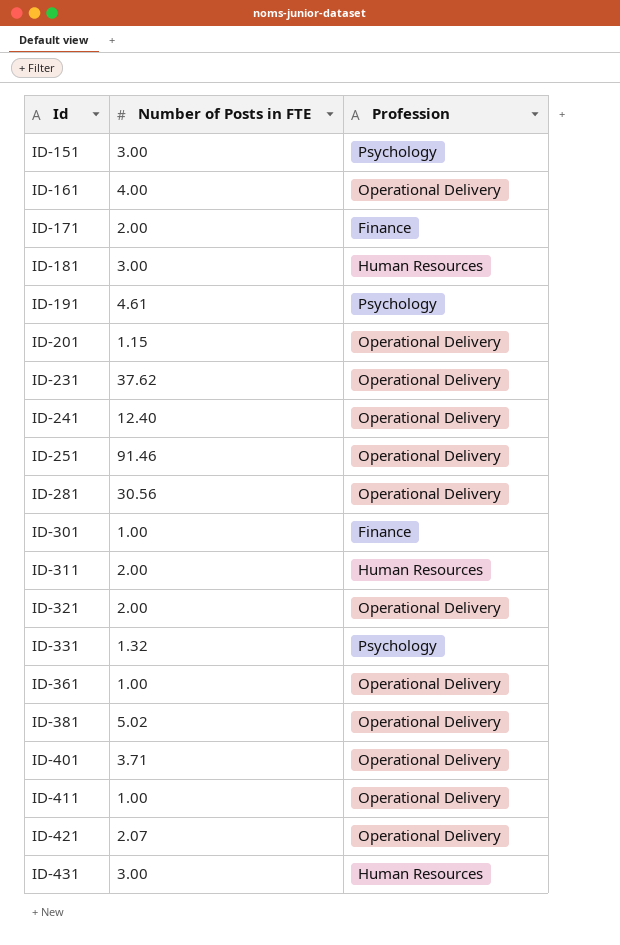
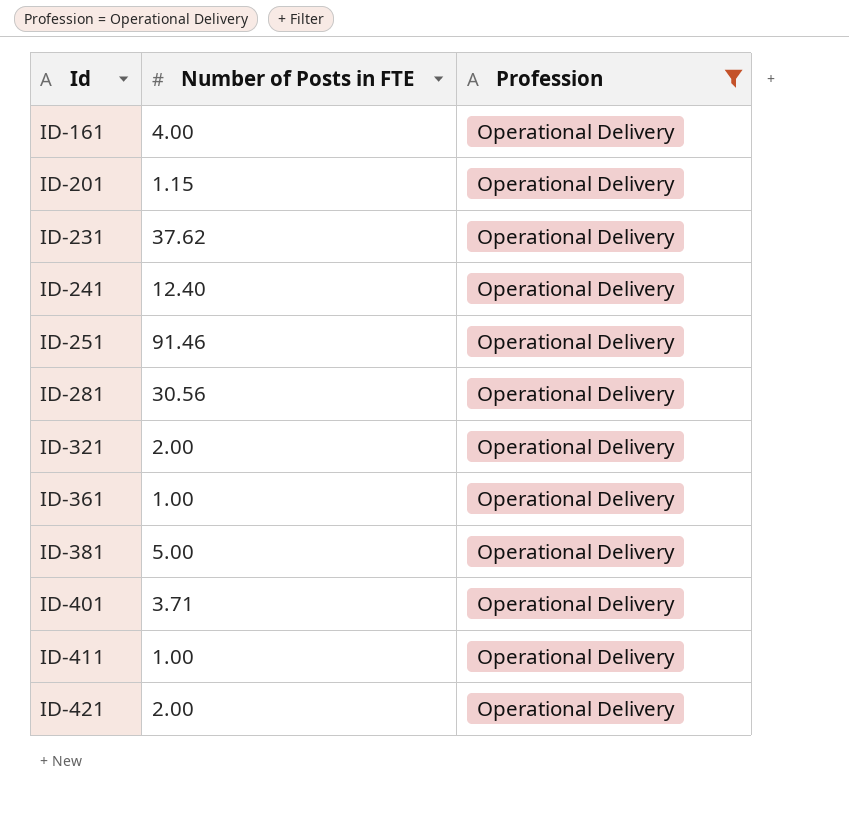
filter: none -> Profession = Operational Delivery
ID-381 | Number of Posts in FTE: 5.02 -> 5.00
ID-421 | Number of Posts in FTE: 2.07 -> 2.00

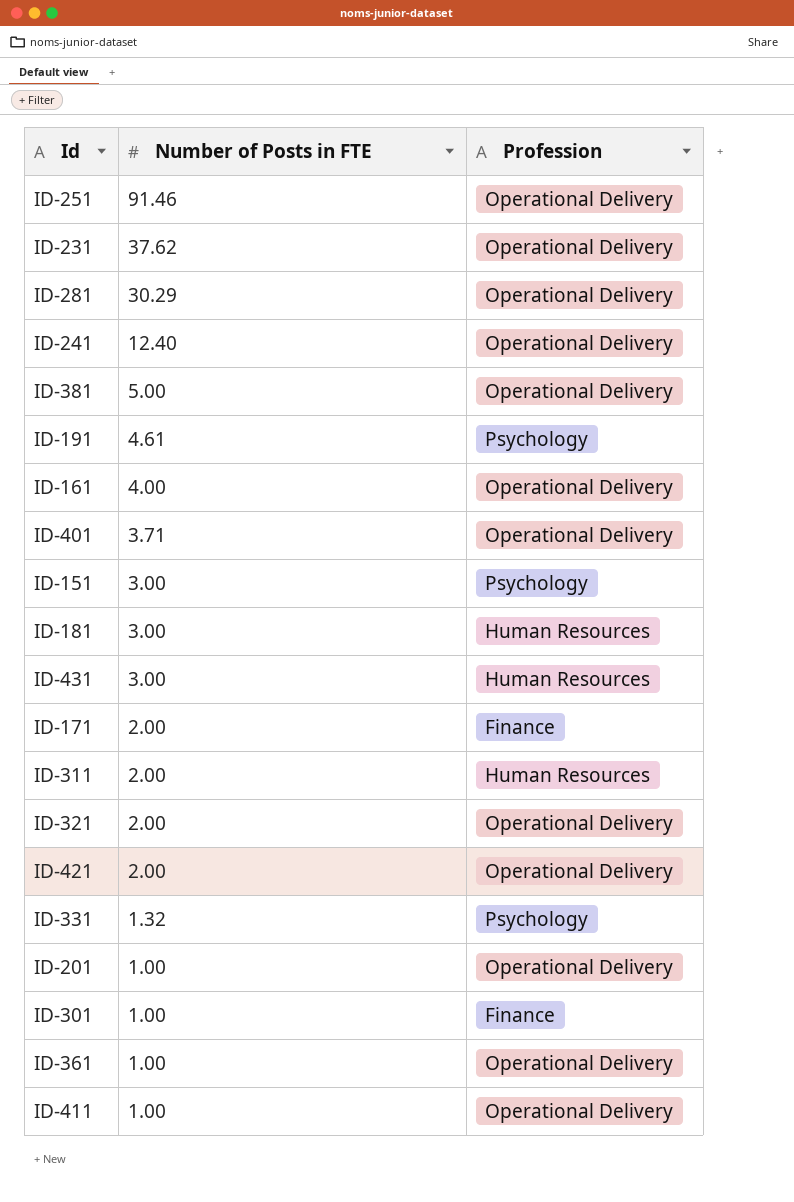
filter: Profession = Operational Delivery -> none
row order: Id ascending -> Number of Posts in FTE descending
ID-281 | Number of Posts in FTE: 30.56 -> 30.29
ID-201 | Number of Posts in FTE: 1.15 -> 1.00

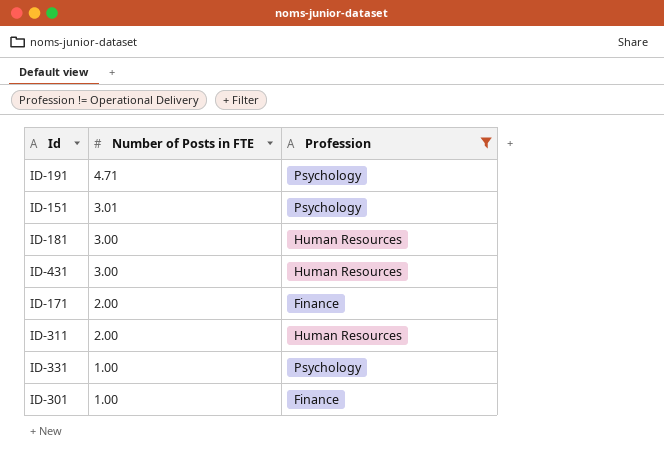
filter: none -> Profession != Operational Delivery
ID-191 | Number of Posts in FTE: 4.61 -> 4.71
ID-151 | Number of Posts in FTE: 3.00 -> 3.01
ID-331 | Number of Posts in FTE: 1.32 -> 1.00

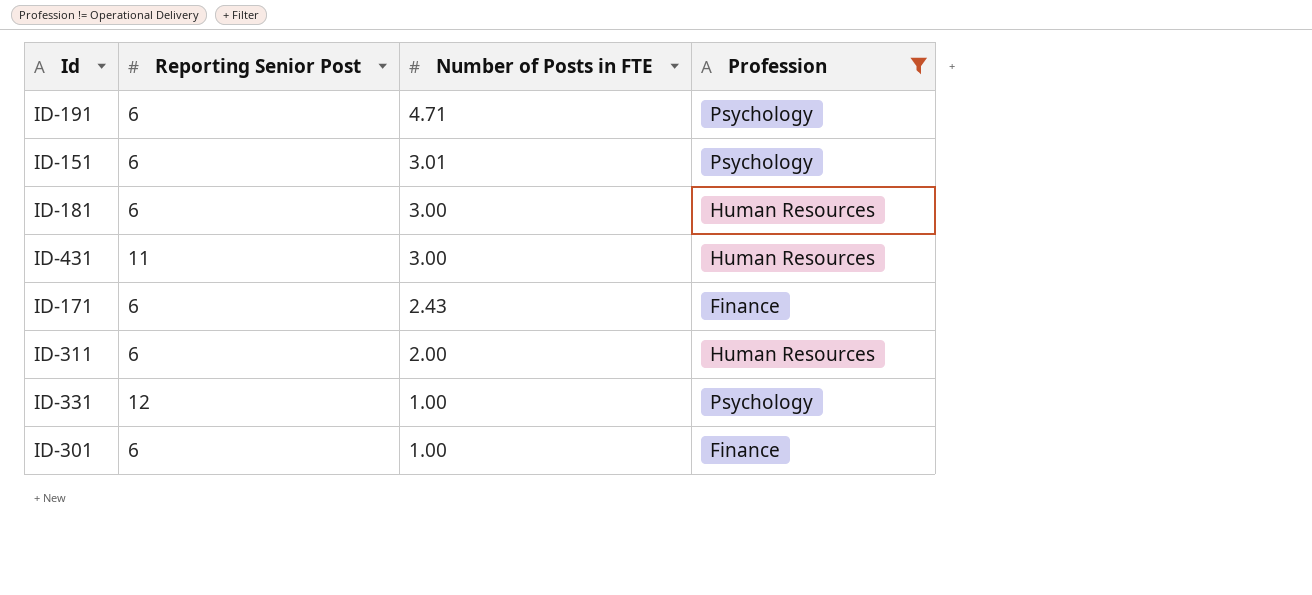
column Reporting Senior Post | position: none -> 2
ID-171 | Number of Posts in FTE: 2.00 -> 2.43

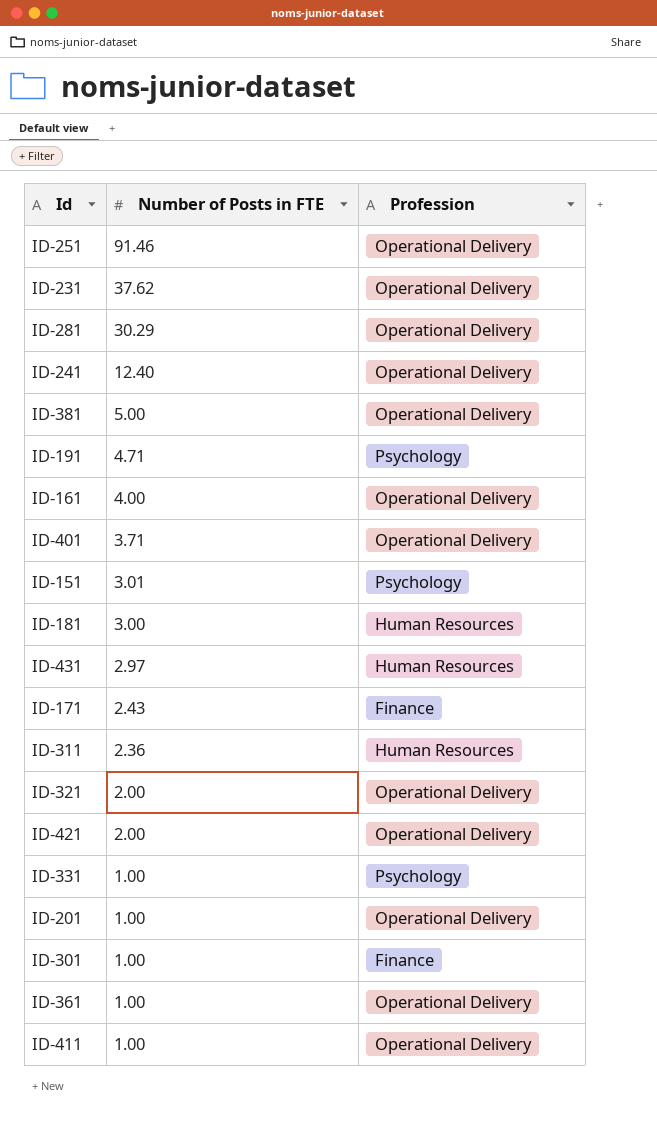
filter: Profession != Operational Delivery -> none
column Reporting Senior Post | position: 2 -> none
ID-431 | Number of Posts in FTE: 3.00 -> 2.97
ID-311 | Number of Posts in FTE: 2.00 -> 2.36

